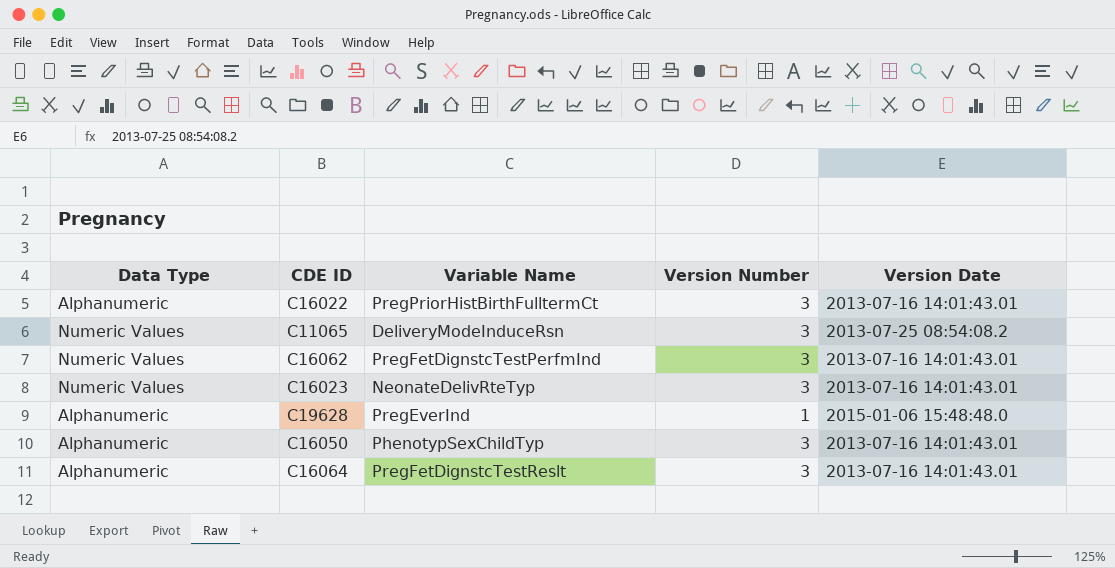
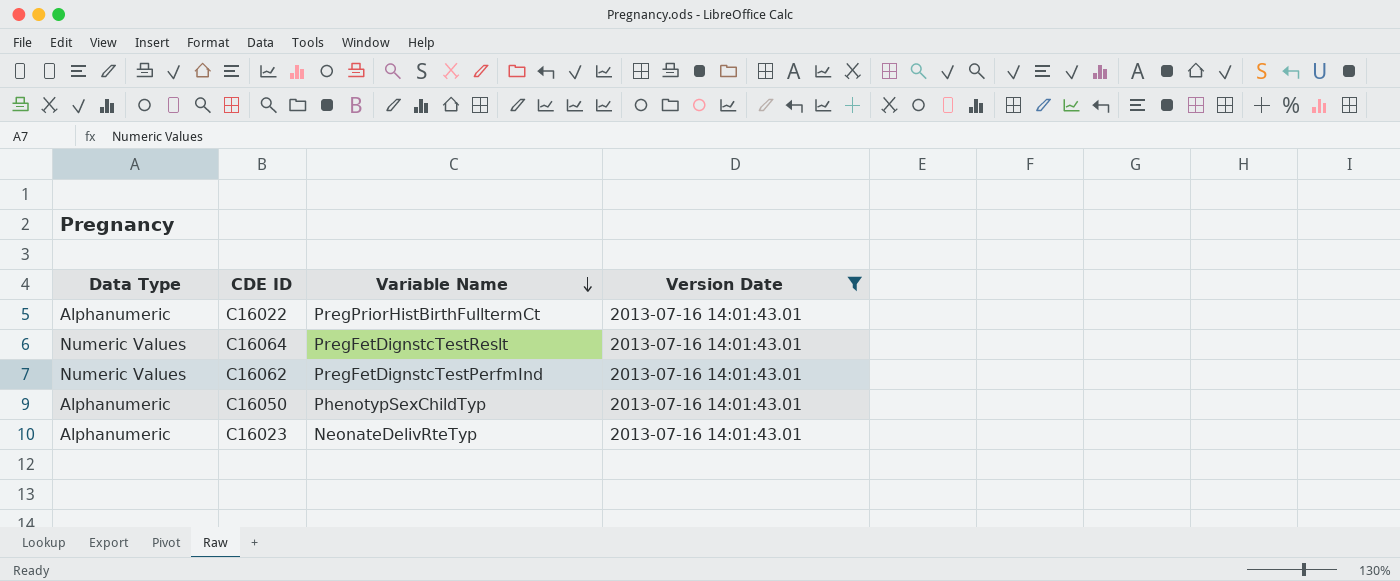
filter: none -> Version Date = 2013-07-16 14:01:43.01
row order: none -> Variable Name descending
column Version Number | position: 4 -> none
C16064 | Data Type: Alphanumeric -> Numeric Values
C16023 | Data Type: Numeric Values -> Alphanumeric

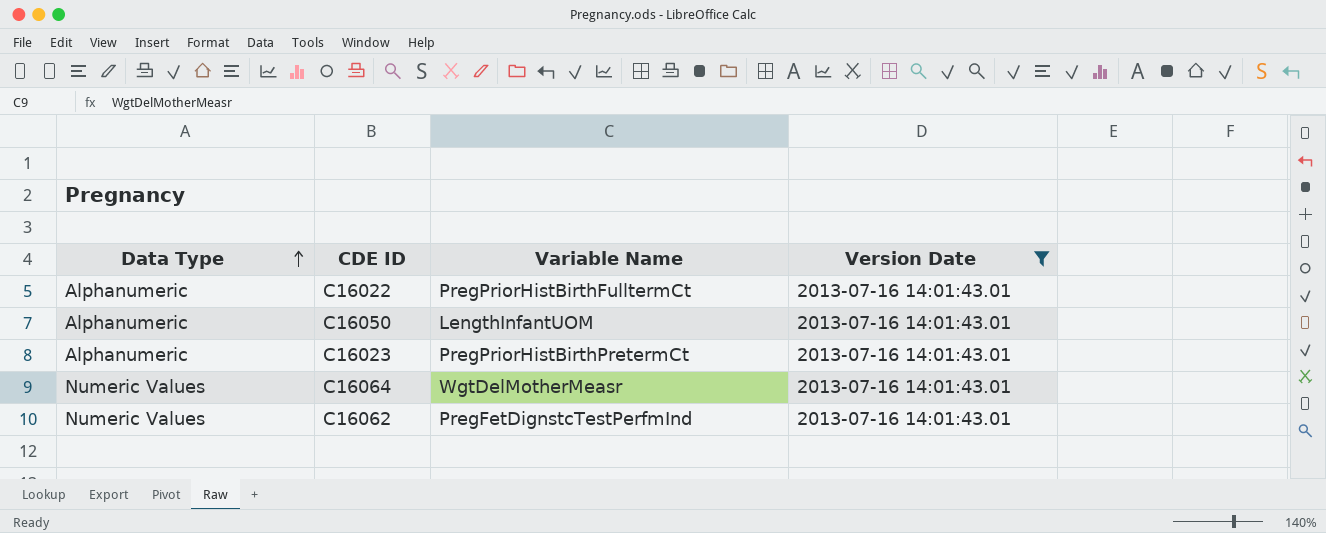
row order: Variable Name descending -> Data Type ascending
C16050 | Variable Name: PhenotypSexChildTyp -> LengthInfantUOM
C16023 | Variable Name: NeonateDelivRteTyp -> PregPriorHistBirthPretermCt
C16064 | Variable Name: PregFetDignstcTestReslt -> WgtDelMotherMeasr

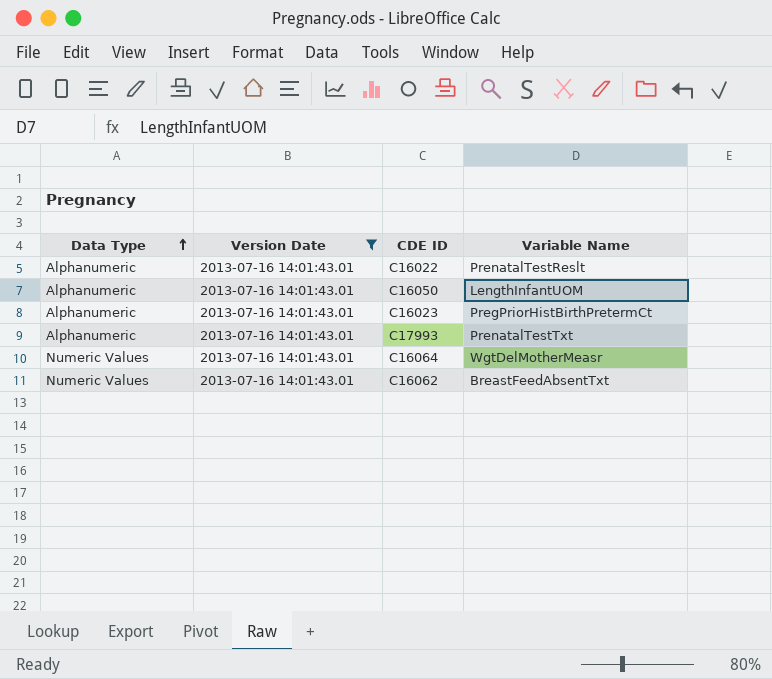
column Version Date | position: 4 -> 2
C16022 | Variable Name: PregPriorHistBirthFulltermCt -> PrenatalTestReslt
row C17993: none -> Alphanumeric | 2013-07-16 14:01:43.01 | PrenatalTestTxt
C16062 | Variable Name: PregFetDignstcTestPerfmInd -> BreastFeedAbsentTxt

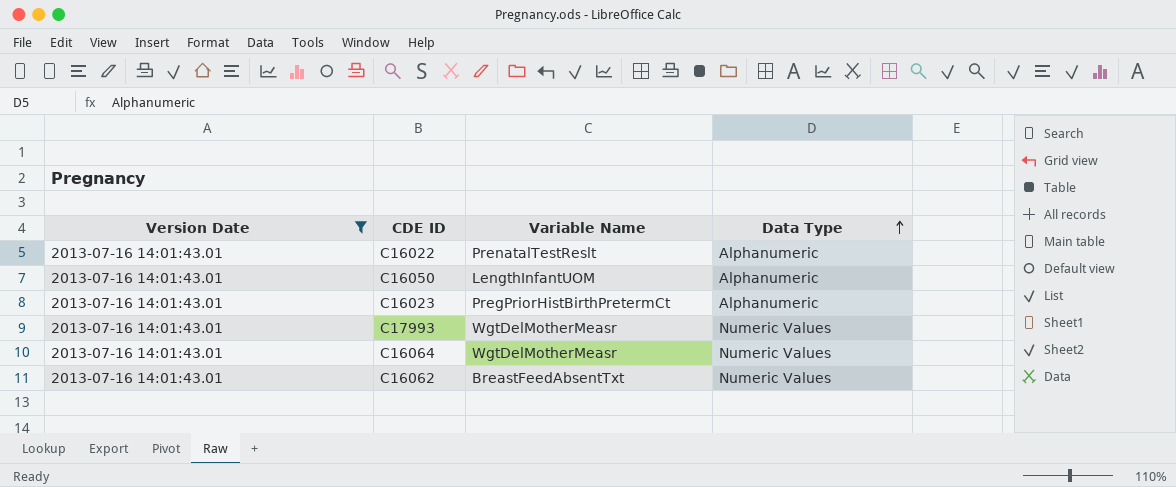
column Data Type | position: 1 -> 4
C17993 | Variable Name: PrenatalTestTxt -> WgtDelMotherMeasr
C17993 | Data Type: Alphanumeric -> Numeric Values

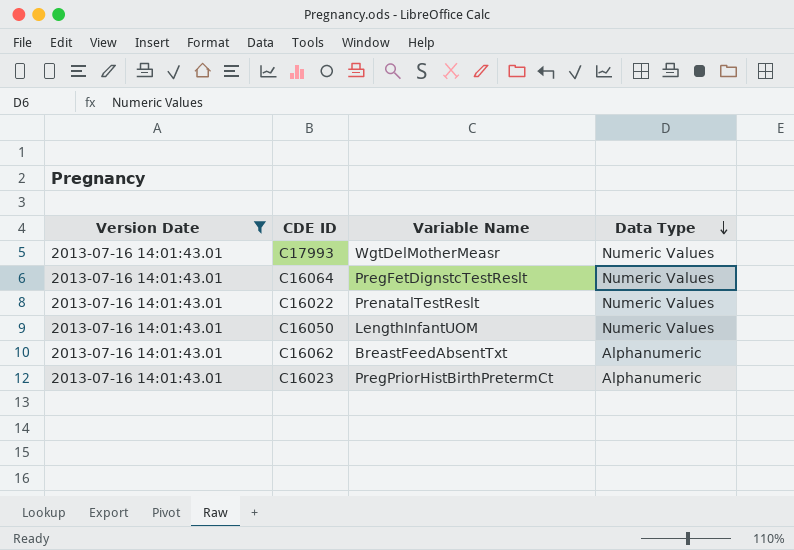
row order: Data Type ascending -> Data Type descending
C16064 | Variable Name: WgtDelMotherMeasr -> PregFetDignstcTestReslt
C16022 | Data Type: Alphanumeric -> Numeric Values
C16050 | Data Type: Alphanumeric -> Numeric Values
C16062 | Data Type: Numeric Values -> Alphanumeric

